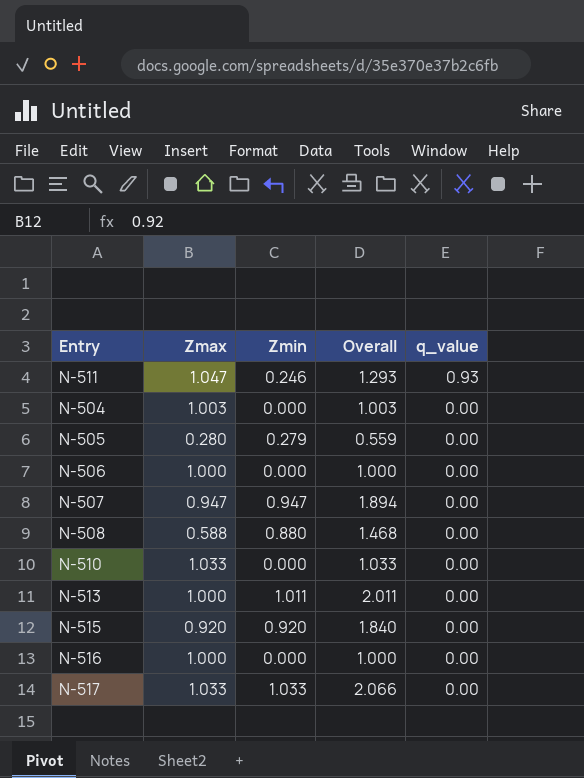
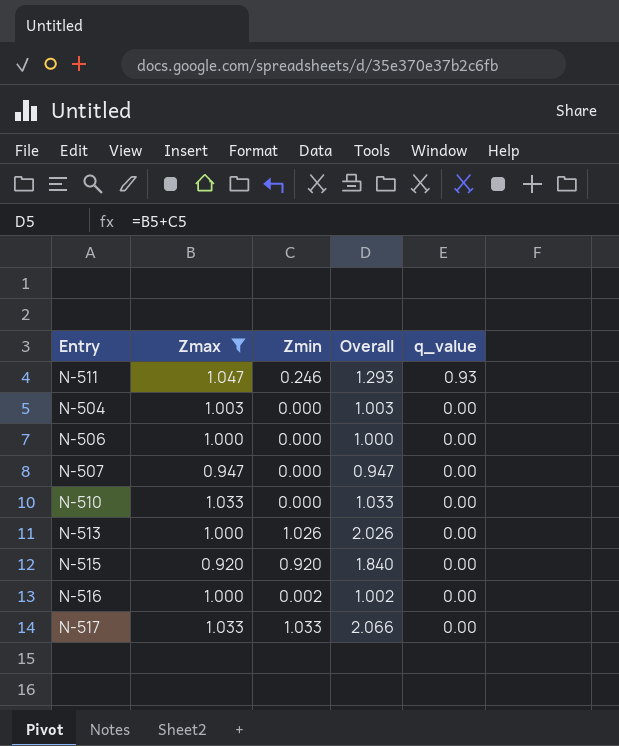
filter: none -> Zmax >= 0.920
N-507 | Zmin: 0.947 -> 0.000
N-507 | Overall: 1.894 -> 0.947
N-513 | Zmin: 1.011 -> 1.026
N-513 | Overall: 2.011 -> 2.026
N-516 | Zmin: 0.000 -> 0.002
N-516 | Overall: 1.000 -> 1.002

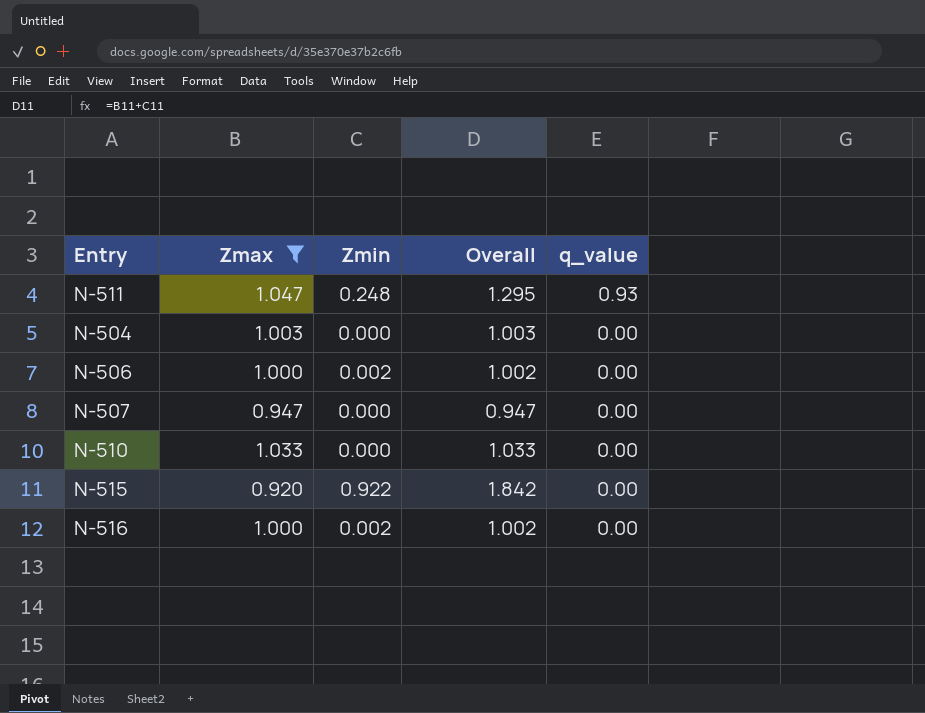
row N-513: 1.000 | 1.026 | 2.026 | 0.00 -> none
row N-517: 1.033 | 1.033 | 2.066 | 0.00 -> none
N-511 | Zmin: 0.246 -> 0.248
N-511 | Overall: 1.293 -> 1.295
N-506 | Zmin: 0.000 -> 0.002
N-506 | Overall: 1.000 -> 1.002
N-515 | Zmin: 0.920 -> 0.922
N-515 | Overall: 1.840 -> 1.842

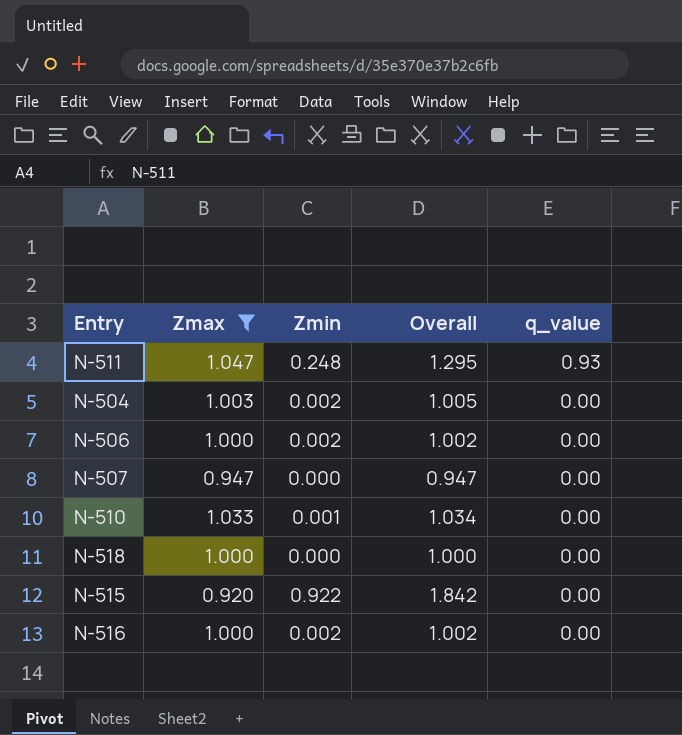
N-504 | Zmin: 0.000 -> 0.002
N-504 | Overall: 1.003 -> 1.005
N-510 | Zmin: 0.000 -> 0.001
N-510 | Overall: 1.033 -> 1.034
row N-518: none -> 1.000 | 0.000 | 1.000 | 0.00

